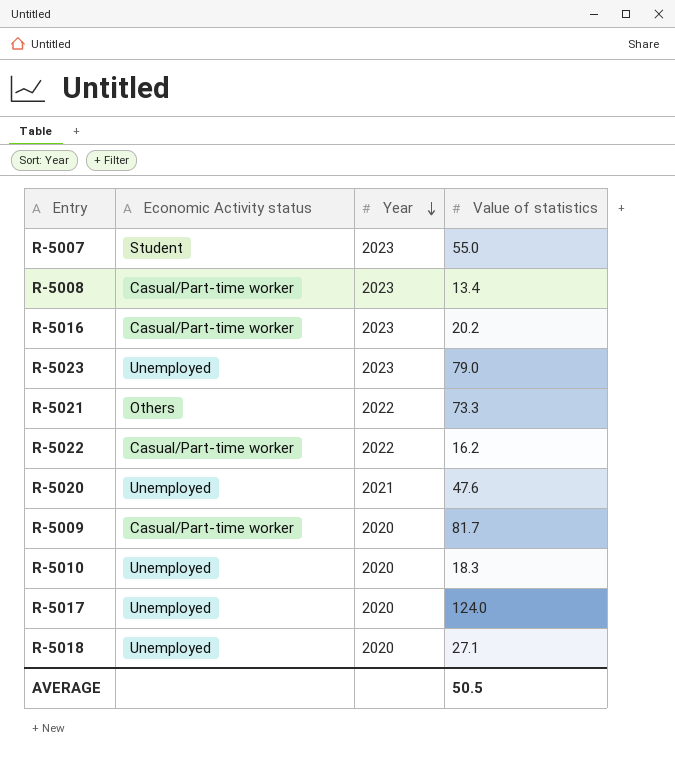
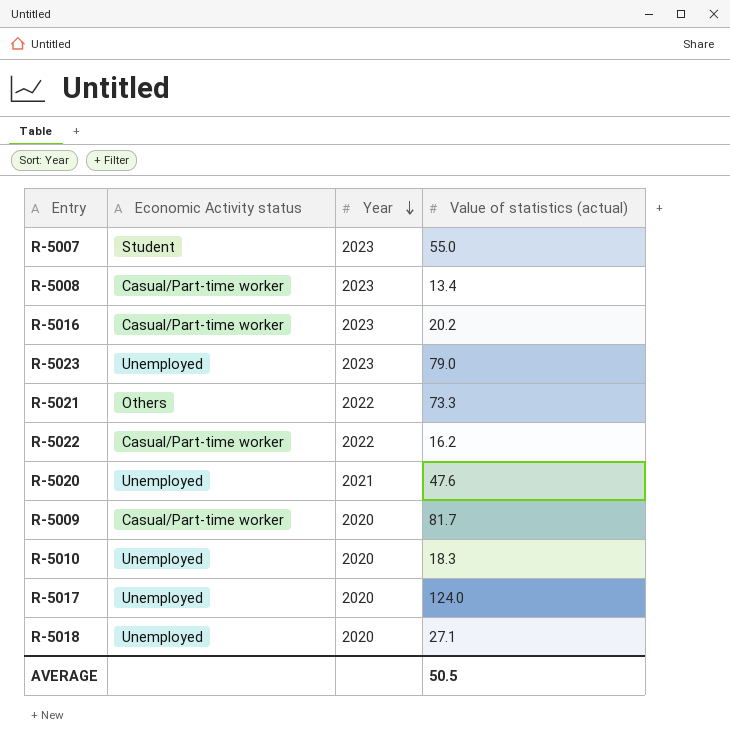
column name: Value of statistics -> Value of statistics (actual)

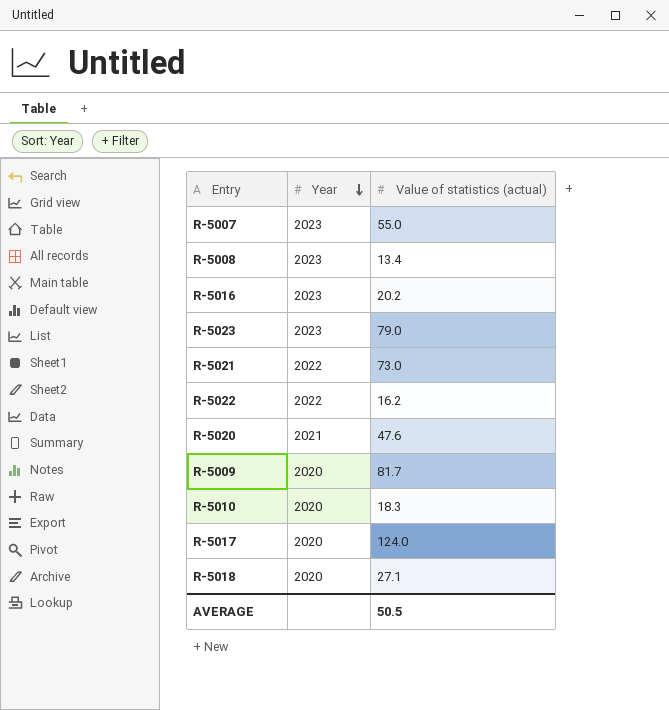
column Economic Activity status | position: 2 -> none
R-5021 | Value of statistics (actual): 73.3 -> 73.0

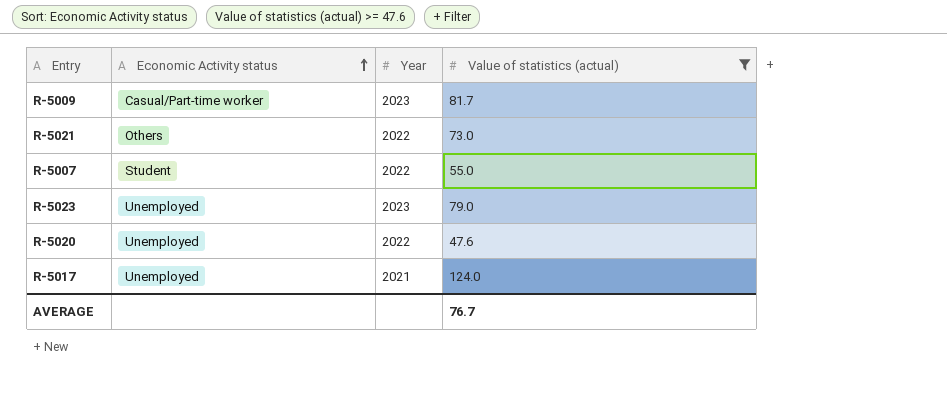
filter: none -> Value of statistics (actual) >= 47.6
row order: Year descending -> Economic Activity status ascending
column Economic Activity status | position: none -> 2
R-5009 | Year: 2020 -> 2023
R-5007 | Year: 2023 -> 2022
R-5020 | Year: 2021 -> 2022
R-5017 | Year: 2020 -> 2021
AVERAGE | Value of statistics (actual): 50.5 -> 76.7

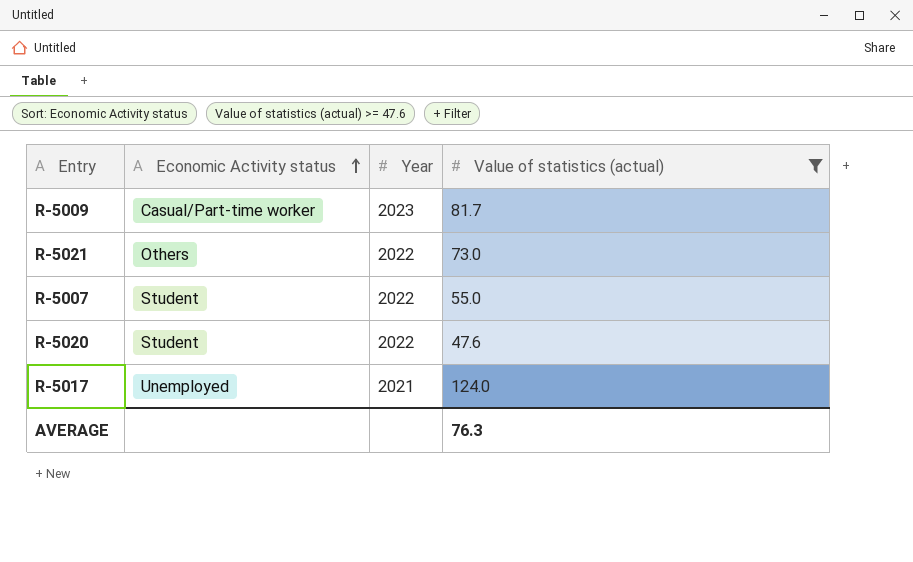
row R-5023: Unemployed | 2023 | 79.0 -> none
R-5020 | Economic Activity status: Unemployed -> Student
AVERAGE | Value of statistics (actual): 76.7 -> 76.3

